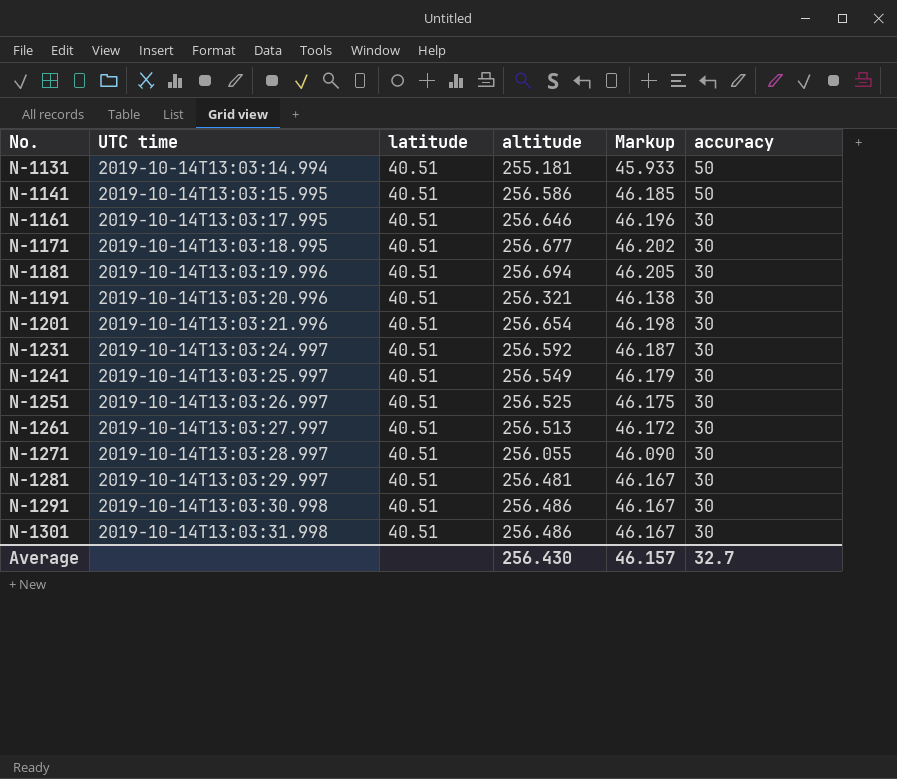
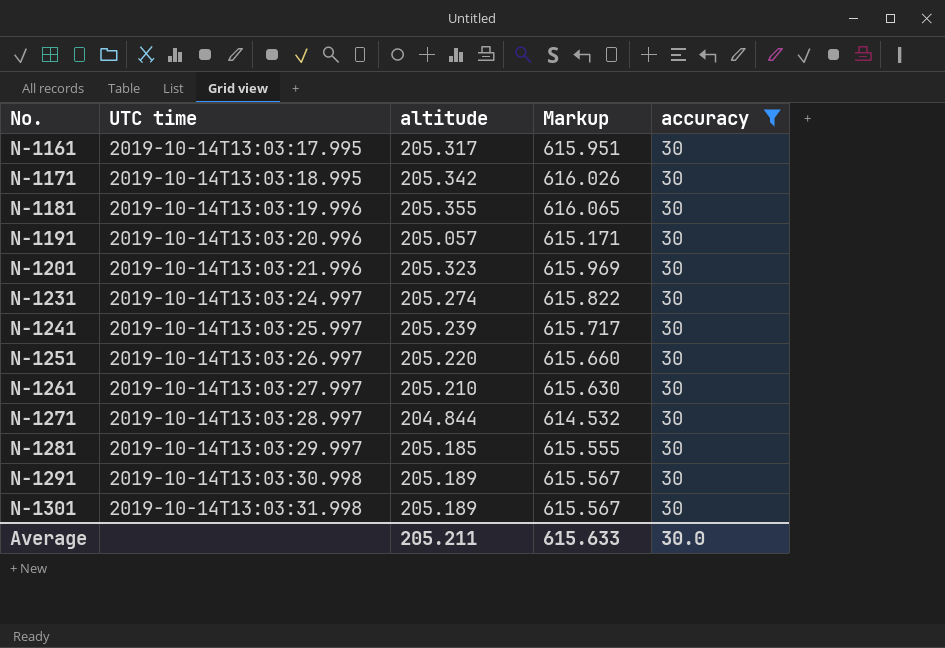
filter: none -> accuracy = 30
column latitude | position: 3 -> none
column Markup | formula: [altitude] * 0.18 -> [altitude] * 3
N-1161 | altitude: 256.646 -> 205.317
N-1171 | altitude: 256.677 -> 205.342
N-1181 | altitude: 256.694 -> 205.355
N-1191 | altitude: 256.321 -> 205.057
N-1201 | altitude: 256.654 -> 205.323
N-1231 | altitude: 256.592 -> 205.274
N-1241 | altitude: 256.549 -> 205.239
N-1251 | altitude: 256.525 -> 205.220
N-1261 | altitude: 256.513 -> 205.210
N-1271 | altitude: 256.055 -> 204.844
N-1281 | altitude: 256.481 -> 205.185
N-1291 | altitude: 256.486 -> 205.189
N-1301 | altitude: 256.486 -> 205.189
Average | altitude: 256.430 -> 205.211
Average | Markup: 46.157 -> 615.633
Average | accuracy: 32.7 -> 30.0

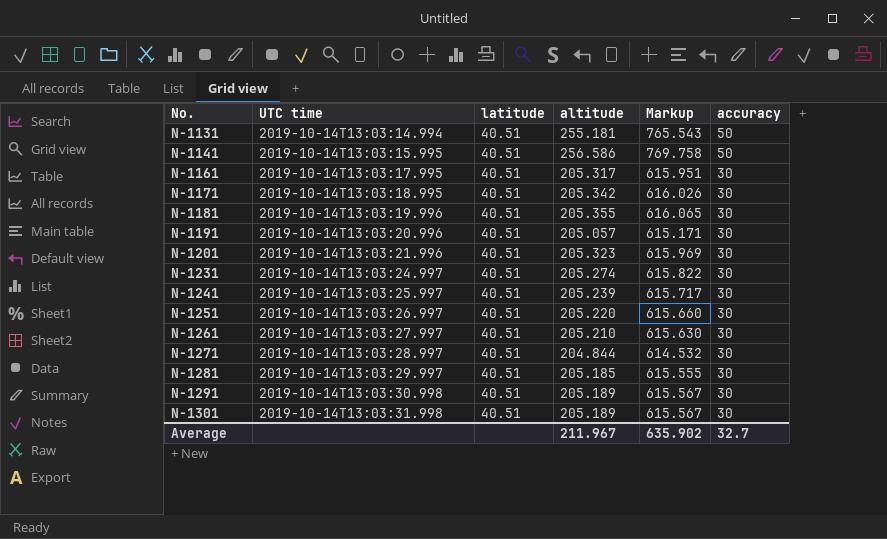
filter: accuracy = 30 -> none
column latitude | position: none -> 3
Average | altitude: 205.211 -> 211.967
Average | Markup: 615.633 -> 635.902
Average | accuracy: 30.0 -> 32.7

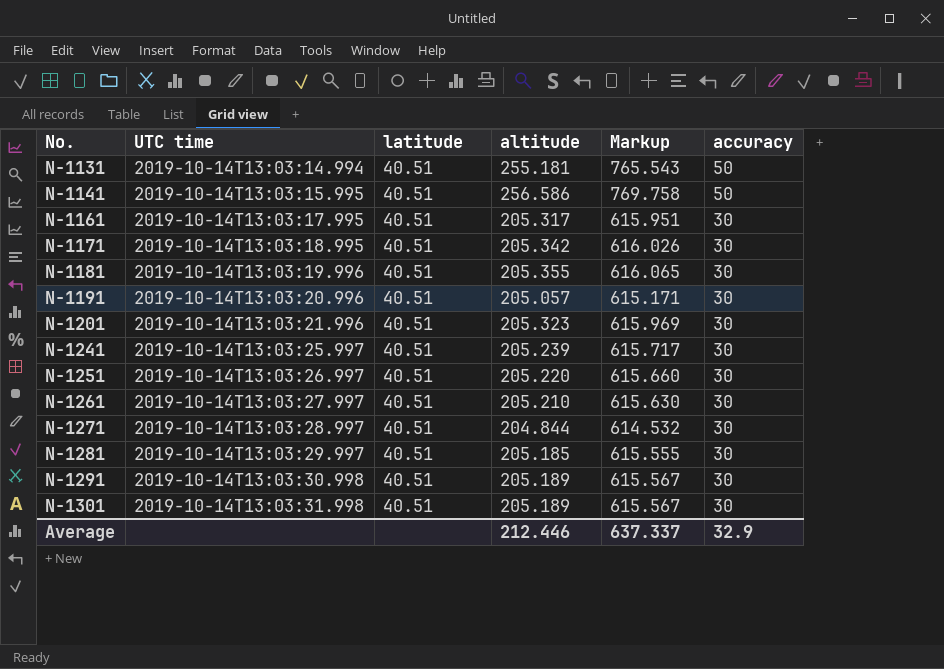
row N-1231: 2019-10-14T13:03:24.997 | 40.51 | 205.274 | 615.822 | 30 -> none
Average | altitude: 211.967 -> 212.446
Average | Markup: 635.902 -> 637.337
Average | accuracy: 32.7 -> 32.9

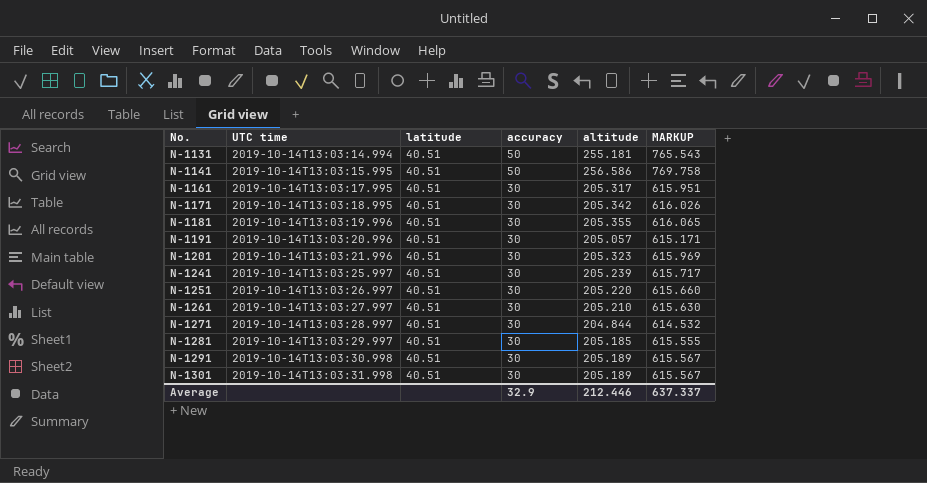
column accuracy | position: 6 -> 4
column name: Markup -> MARKUP

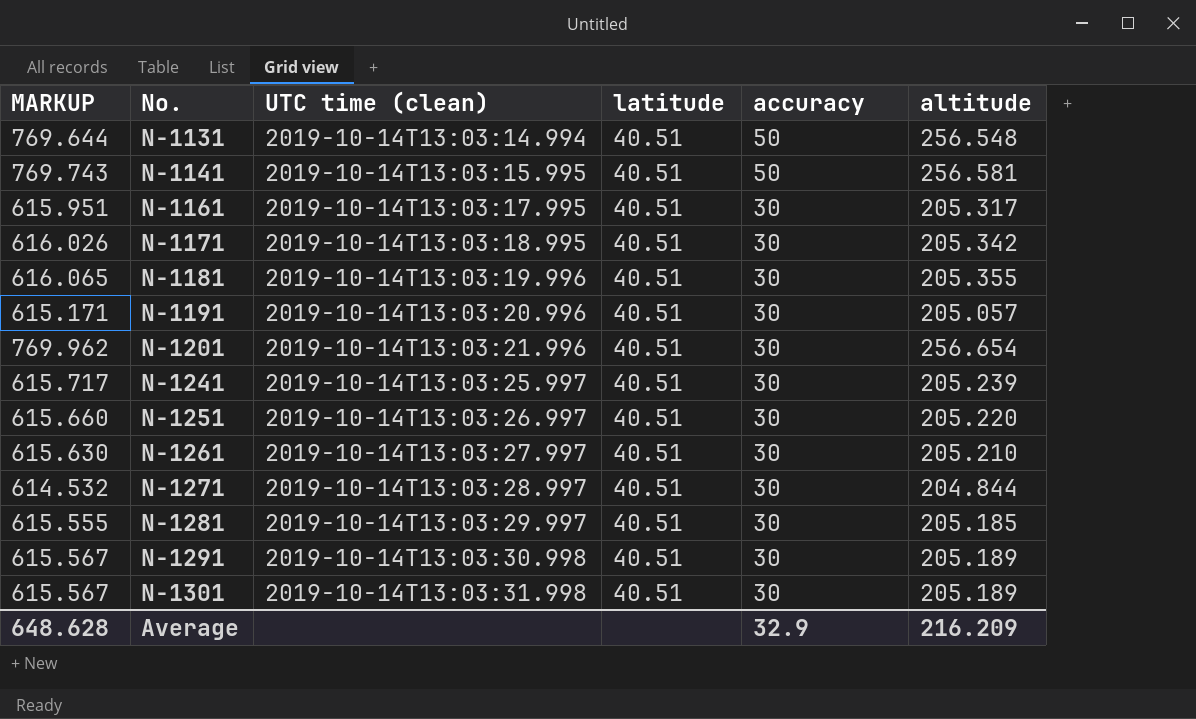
column MARKUP | position: 6 -> 1
column name: UTC time -> UTC time (clean)
N-1131 | MARKUP: 765.543 -> 769.644
N-1131 | altitude: 255.181 -> 256.548
N-1141 | MARKUP: 769.758 -> 769.743
N-1141 | altitude: 256.586 -> 256.581
N-1201 | MARKUP: 615.969 -> 769.962
N-1201 | altitude: 205.323 -> 256.654
Average | MARKUP: 637.337 -> 648.628
Average | altitude: 212.446 -> 216.209

